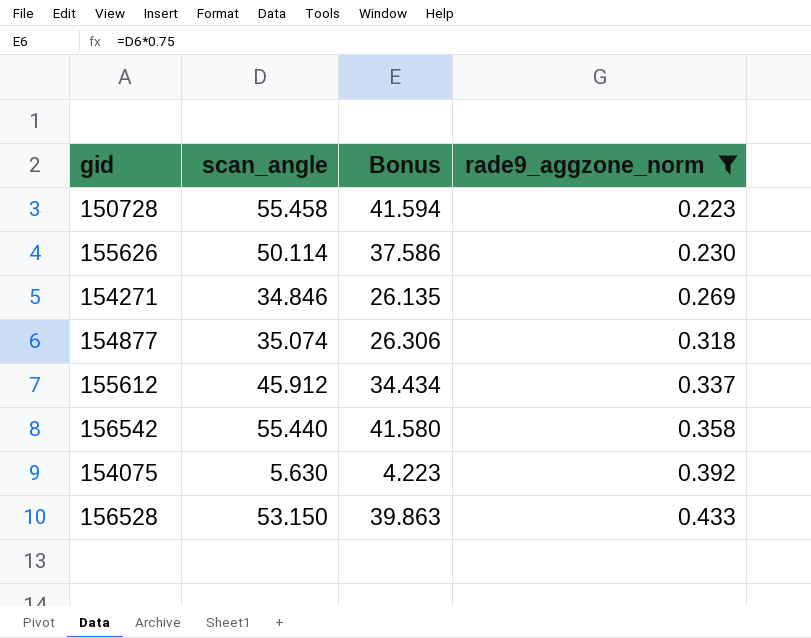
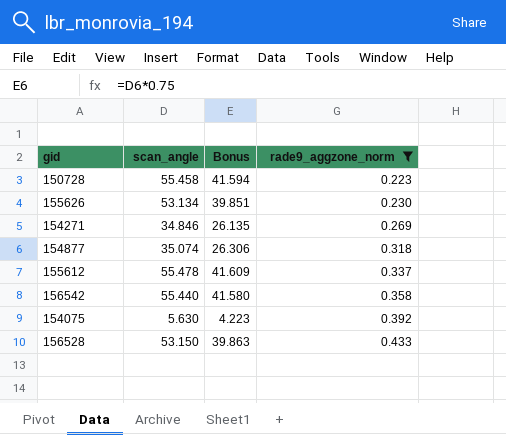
155626 | scan_angle: 50.114 -> 53.134
155626 | Bonus: 37.586 -> 39.851
155612 | scan_angle: 45.912 -> 55.478
155612 | Bonus: 34.434 -> 41.609

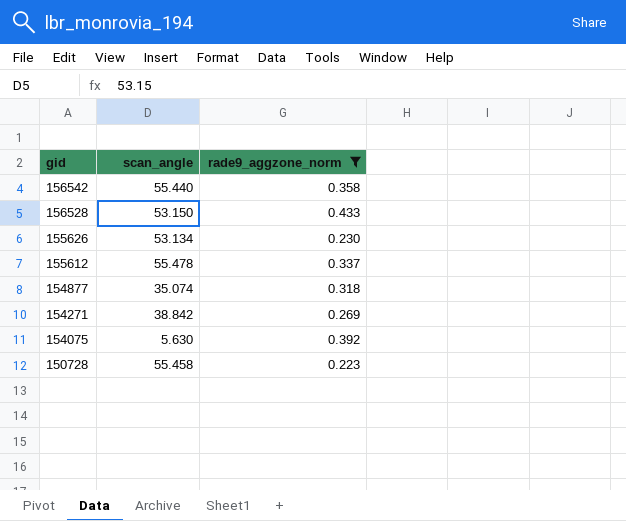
row order: rade9_aggzone_norm ascending -> gid descending
column Bonus | formula: [scan_angle] * 0.75 -> none
154271 | scan_angle: 34.846 -> 38.842

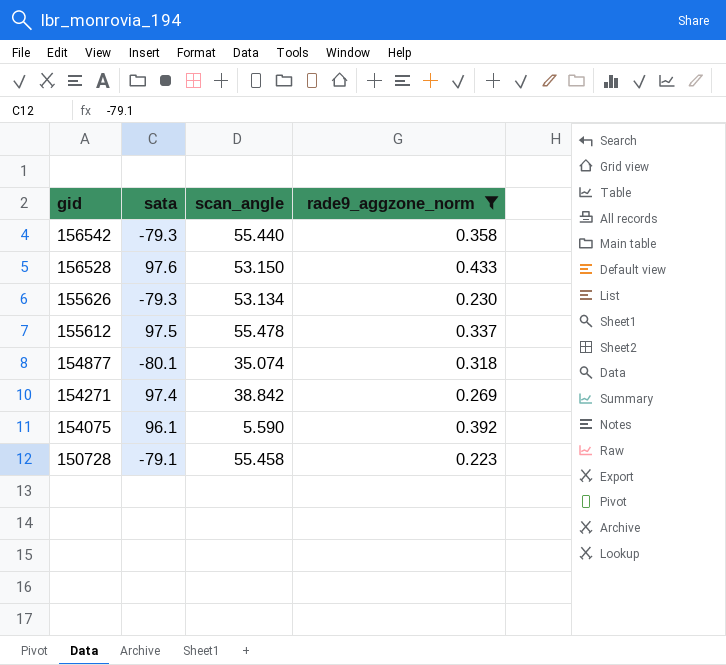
column sata | position: none -> 2
154075 | scan_angle: 5.630 -> 5.590

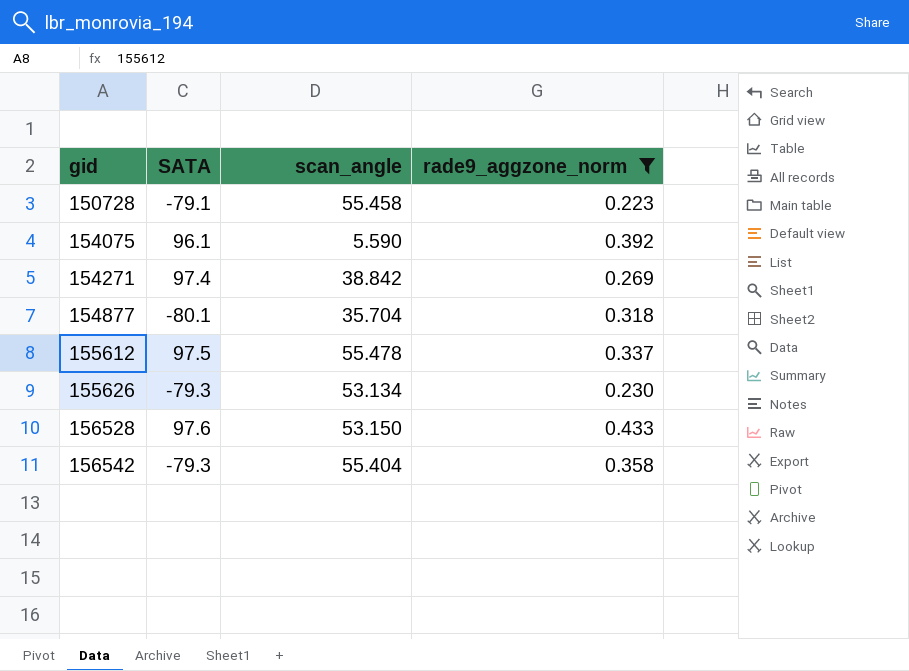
row order: gid descending -> gid ascending
column name: sata -> SATA
154877 | scan_angle: 35.074 -> 35.704
156542 | scan_angle: 55.440 -> 55.404

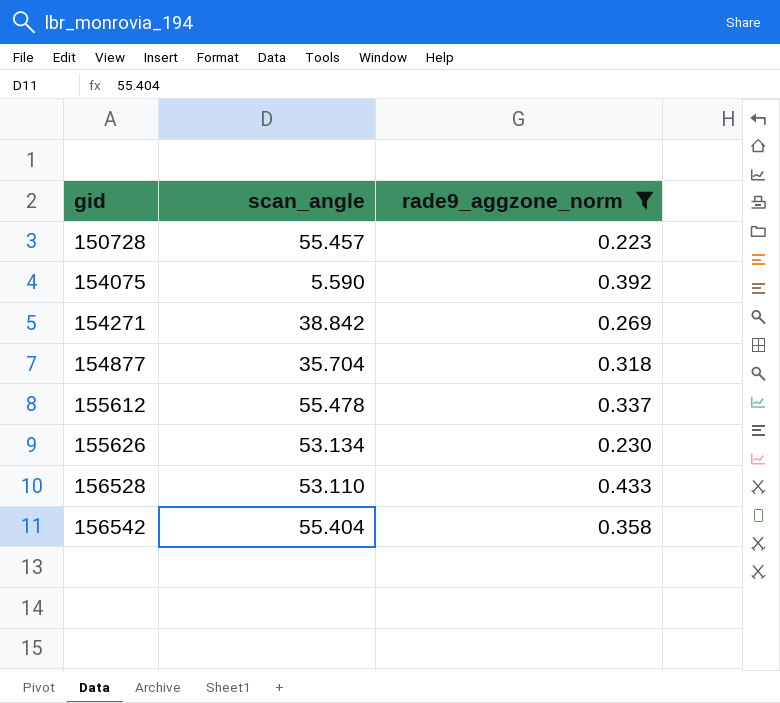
column SATA | position: 2 -> none
150728 | scan_angle: 55.458 -> 55.457
156528 | scan_angle: 53.150 -> 53.110

